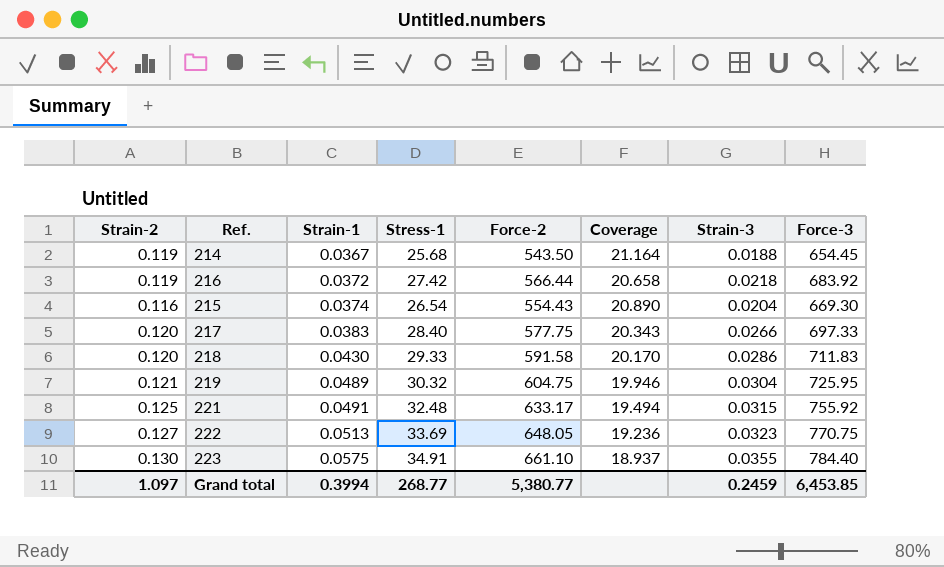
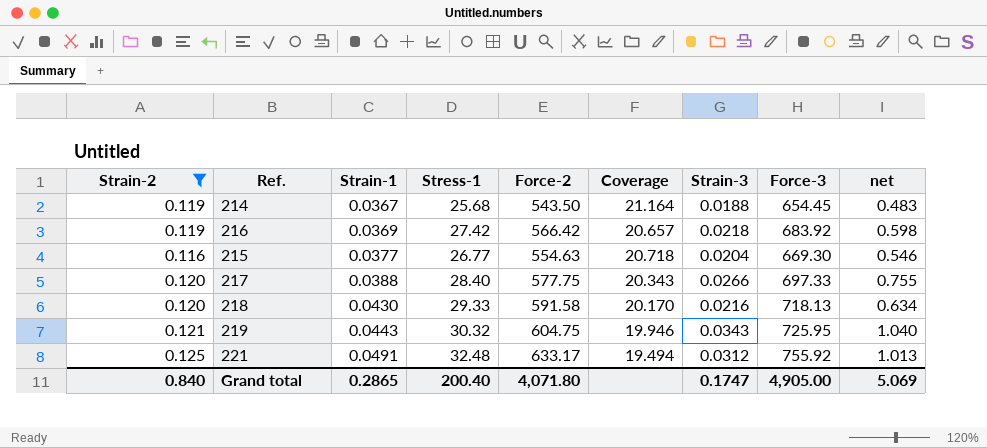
filter: none -> Strain-2 <= 0.125
column net | formula: none -> [Stress-1] * [Strain-3]
216 | Strain-1: 0.0372 -> 0.0369
216 | Force-2: 566.44 -> 566.42
216 | Coverage: 20.658 -> 20.657
215 | Strain-1: 0.0374 -> 0.0377
215 | Stress-1: 26.54 -> 26.77
215 | Force-2: 554.43 -> 554.63
215 | Coverage: 20.890 -> 20.718
217 | Strain-1: 0.0383 -> 0.0388
218 | Strain-3: 0.0286 -> 0.0216
218 | Force-3: 711.83 -> 718.13
219 | Strain-1: 0.0489 -> 0.0443
219 | Strain-3: 0.0304 -> 0.0343
221 | Strain-3: 0.0315 -> 0.0312
Grand total | Strain-2: 1.097 -> 0.840
Grand total | Strain-1: 0.3994 -> 0.2865
Grand total | Stress-1: 268.77 -> 200.40
Grand total | Force-2: 5,380.77 -> 4,071.80
Grand total | Strain-3: 0.2459 -> 0.1747
Grand total | Force-3: 6,453.85 -> 4,905.00

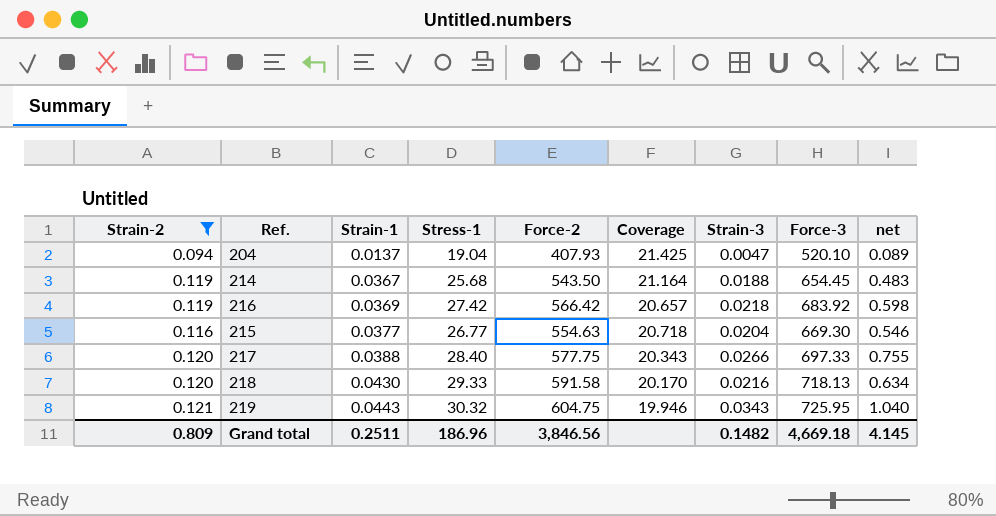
row 221: 0.125 | 0.0491 | 32.48 | 633.17 | 19.494 | 0.0312 | 755.92 | 1.013 -> none
row 204: none -> 0.094 | 0.0137 | 19.04 | 407.93 | 21.425 | 0.0047 | 520.10 | 0.089
Grand total | Strain-2: 0.840 -> 0.809
Grand total | Strain-1: 0.2865 -> 0.2511
Grand total | Stress-1: 200.40 -> 186.96
Grand total | Force-2: 4,071.80 -> 3,846.56
Grand total | Strain-3: 0.1747 -> 0.1482
Grand total | Force-3: 4,905.00 -> 4,669.18
Grand total | net: 5.069 -> 4.145

